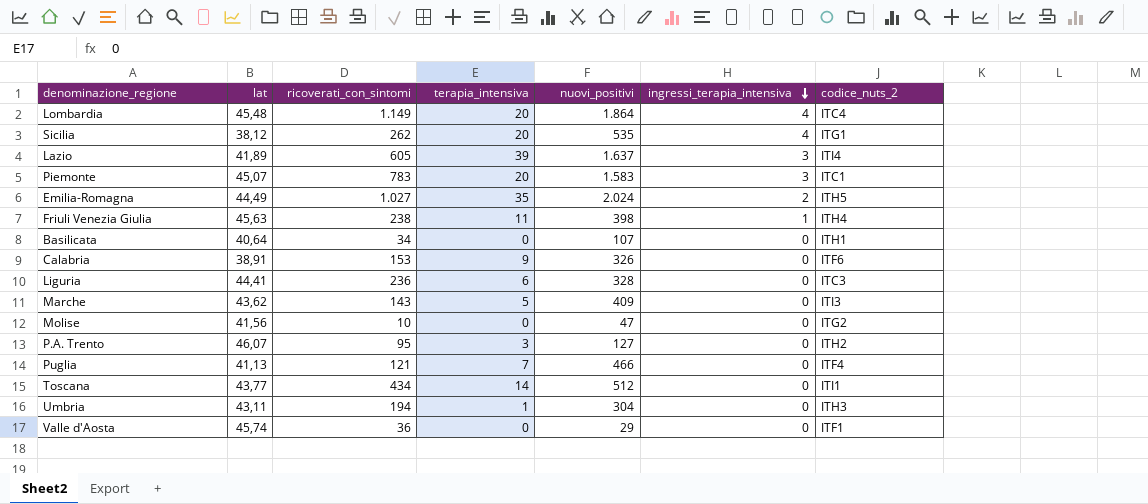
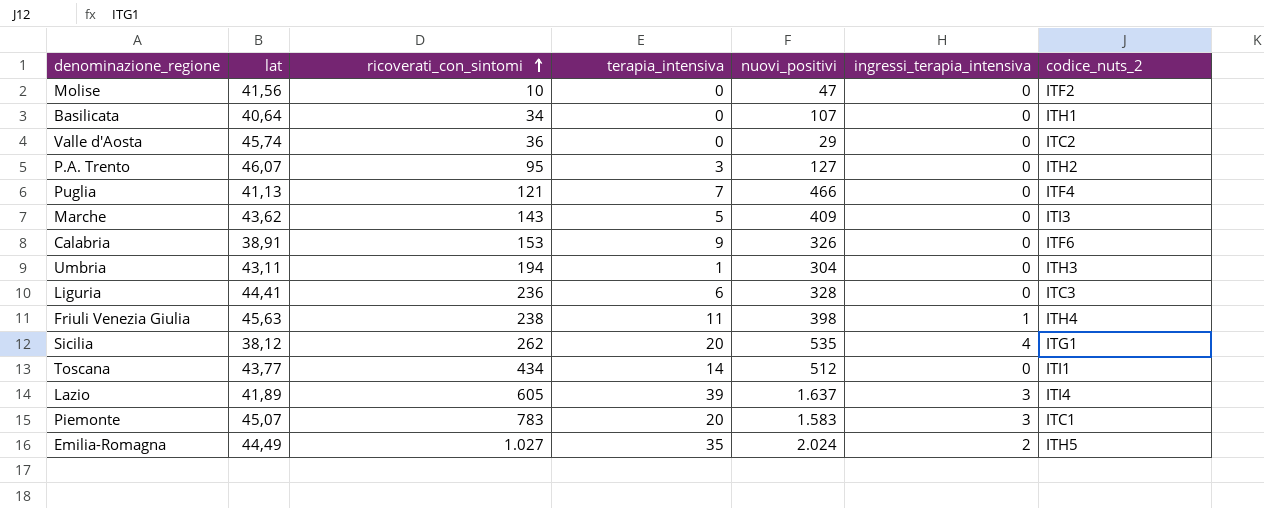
row order: ingressi_terapia_intensiva descending -> ricoverati_con_sintomi ascending
row Lombardia: 45,48 | 1.149 | 20 | 1.864 | 4 | ITC4 -> none
Molise | codice_nuts_2: ITG2 -> ITF2
Valle d'Aosta | codice_nuts_2: ITF1 -> ITC2

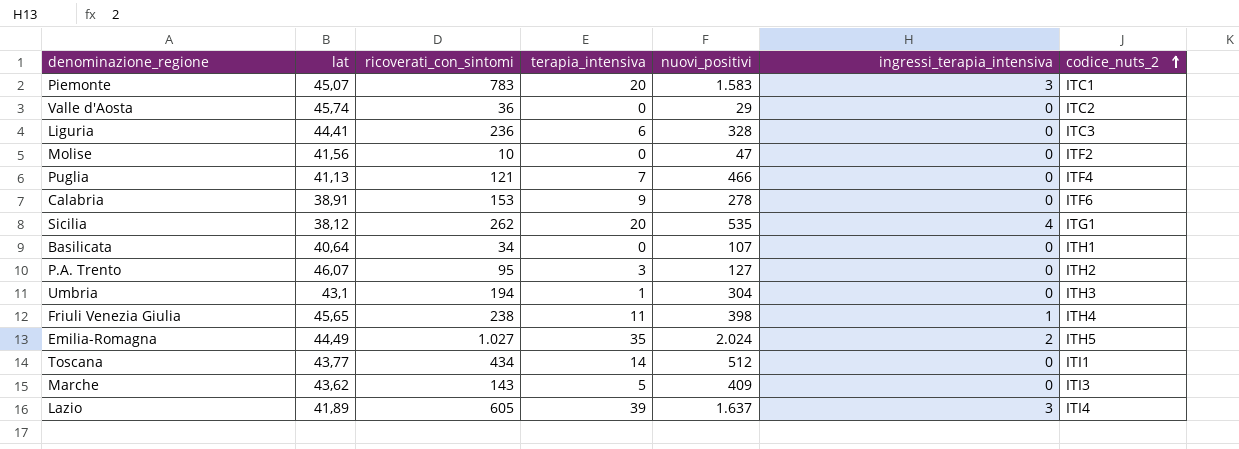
row order: ricoverati_con_sintomi ascending -> codice_nuts_2 ascending
Calabria | nuovi_positivi: 326 -> 278
Umbria | lat: 43,11 -> 43,1
Friuli Venezia Giulia | lat: 45,63 -> 45,65

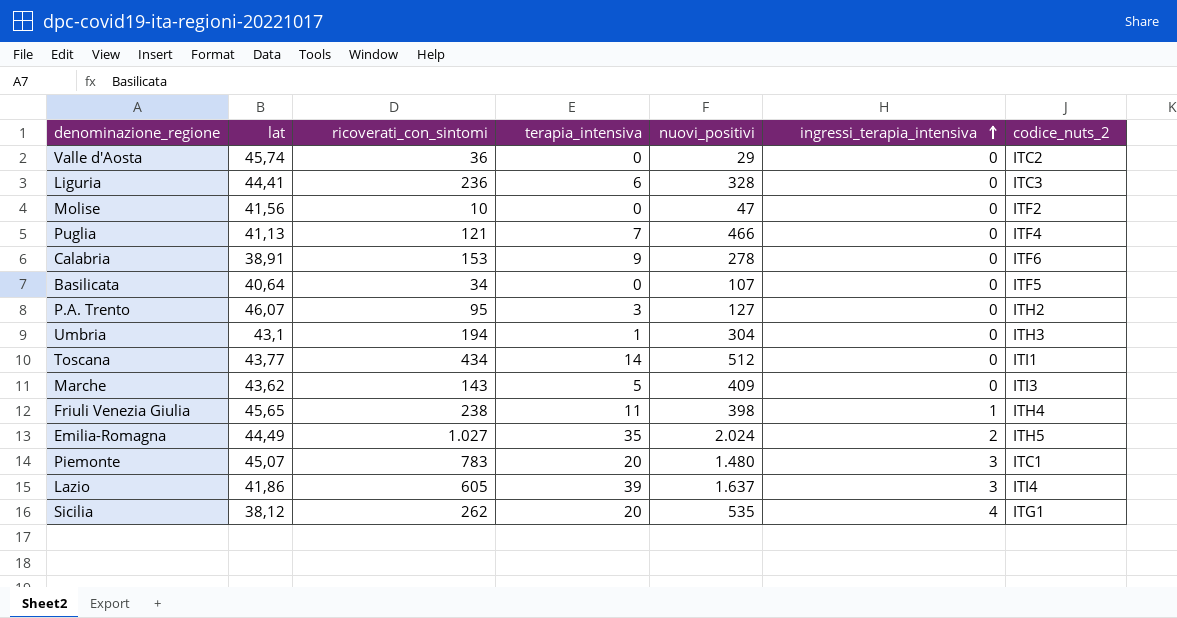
row order: codice_nuts_2 ascending -> ingressi_terapia_intensiva ascending
Basilicata | codice_nuts_2: ITH1 -> ITF5
Piemonte | nuovi_positivi: 1.583 -> 1.480
Lazio | lat: 41,89 -> 41,86

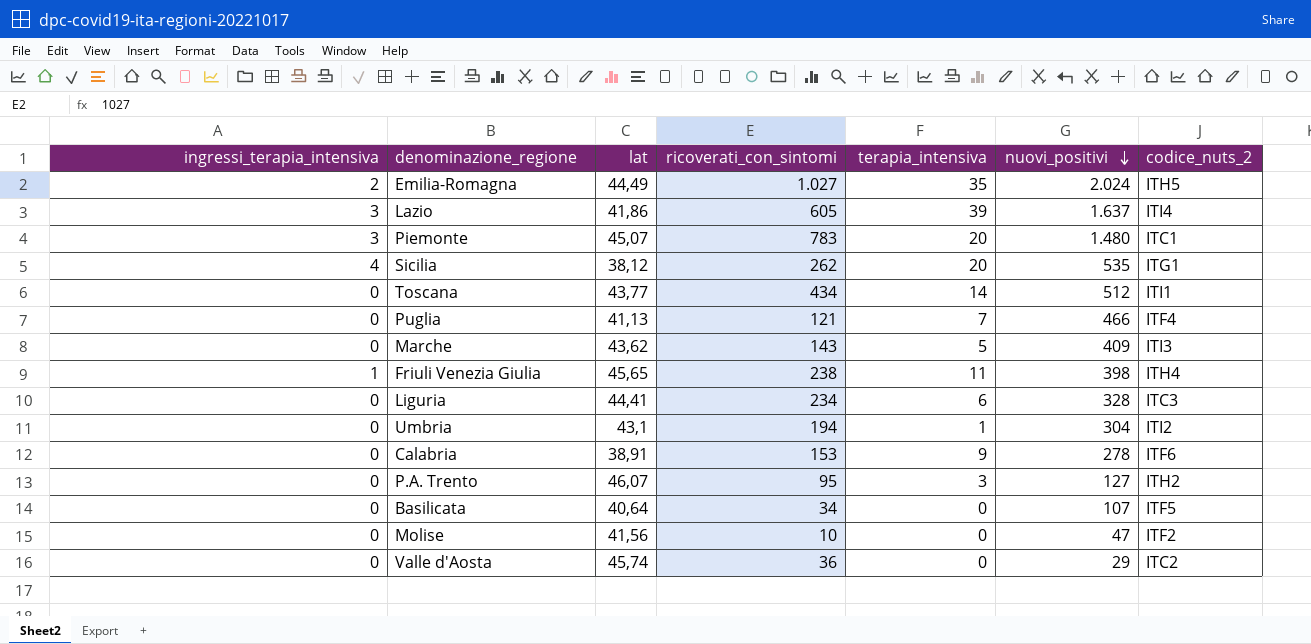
row order: ingressi_terapia_intensiva ascending -> nuovi_positivi descending
column ingressi_terapia_intensiva | position: 6 -> 1
Liguria | ricoverati_con_sintomi: 236 -> 234
Umbria | codice_nuts_2: ITH3 -> ITI2

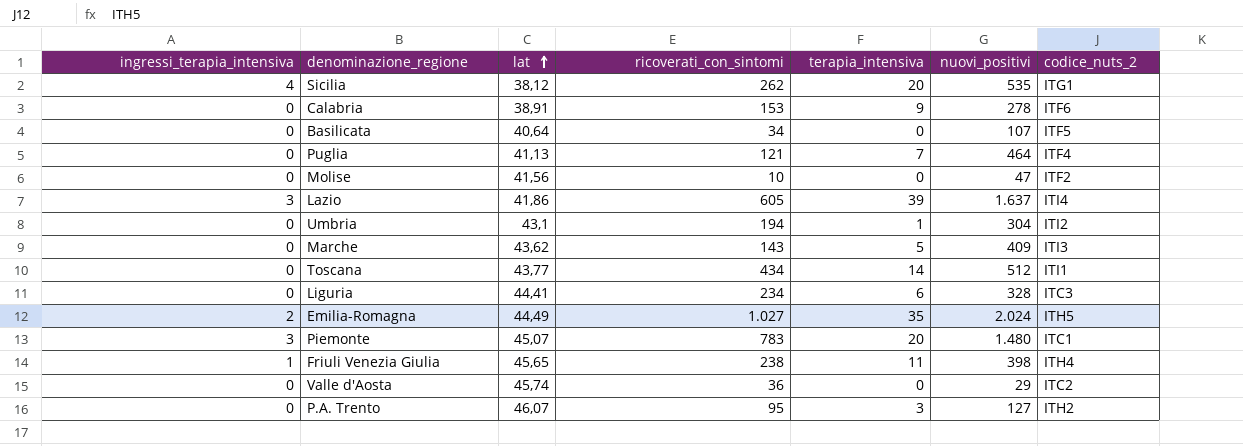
row order: nuovi_positivi descending -> lat ascending
Puglia | nuovi_positivi: 466 -> 464

